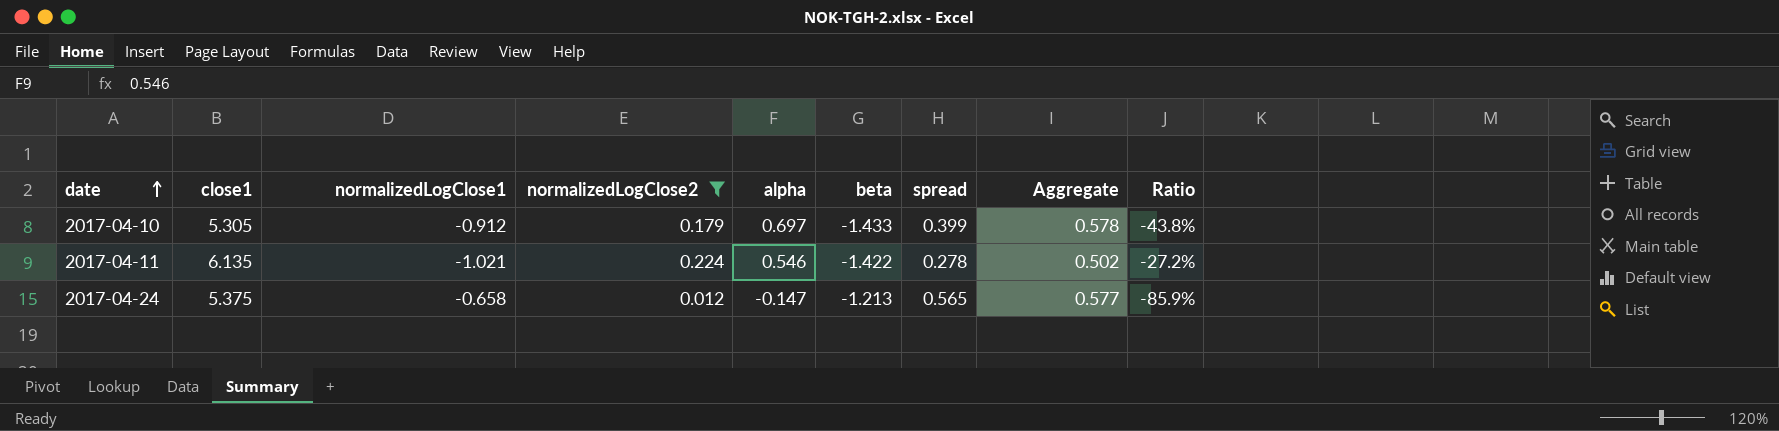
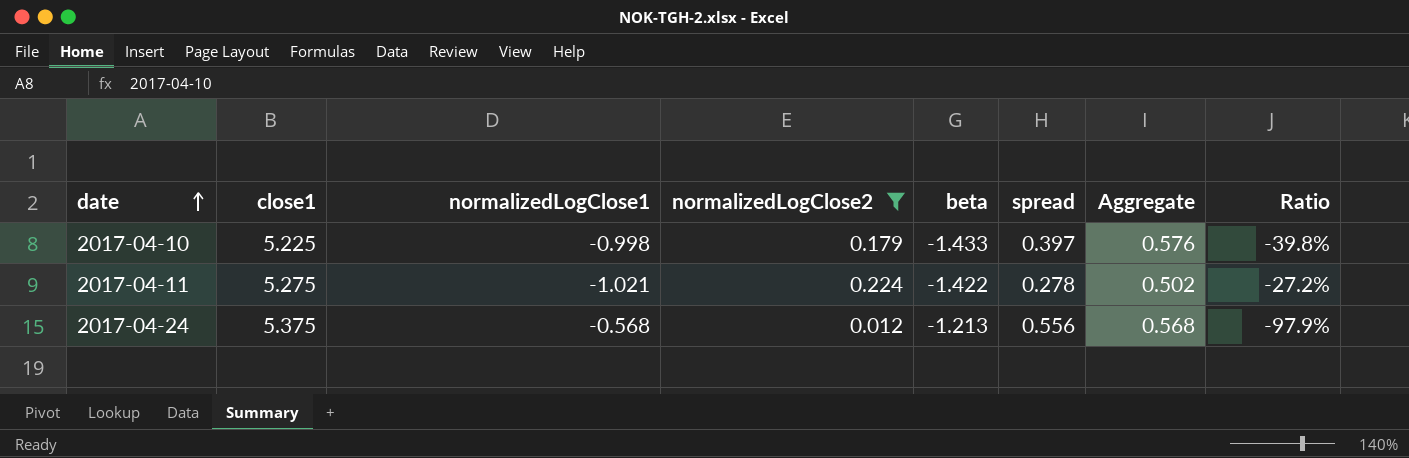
column alpha | position: 5 -> none
2017-04-10 | close1: 5.305 -> 5.225
2017-04-10 | normalizedLogClose1: -0.912 -> -0.998
2017-04-10 | spread: 0.399 -> 0.397
2017-04-10 | Aggregate: 0.578 -> 0.576
2017-04-10 | Ratio: -43.8% -> -39.8%
2017-04-11 | close1: 6.135 -> 5.275
2017-04-24 | normalizedLogClose1: -0.658 -> -0.568
2017-04-24 | spread: 0.565 -> 0.556
2017-04-24 | Aggregate: 0.577 -> 0.568
2017-04-24 | Ratio: -85.9% -> -97.9%

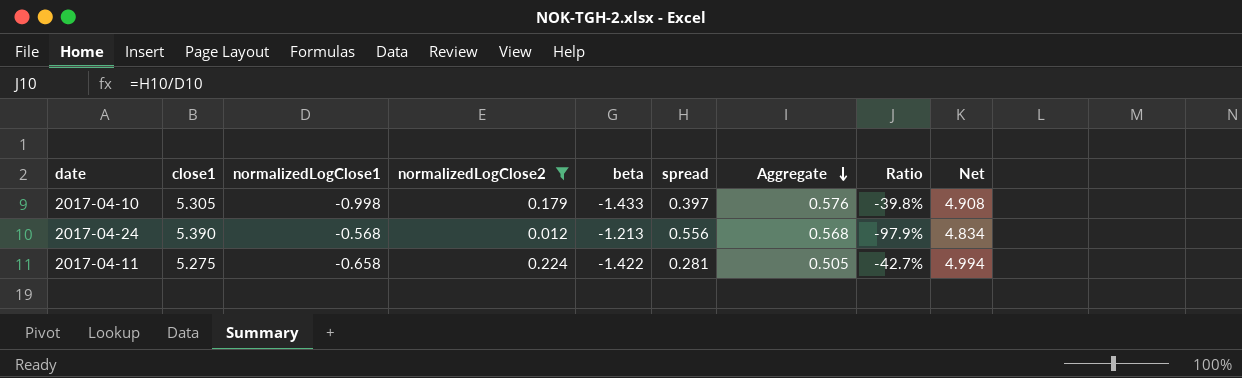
row order: date ascending -> Aggregate descending
column Net | formula: none -> [close1] - [spread]
2017-04-10 | close1: 5.225 -> 5.305
2017-04-24 | close1: 5.375 -> 5.390
2017-04-11 | normalizedLogClose1: -1.021 -> -0.658
2017-04-11 | spread: 0.278 -> 0.281
2017-04-11 | Aggregate: 0.502 -> 0.505
2017-04-11 | Ratio: -27.2% -> -42.7%

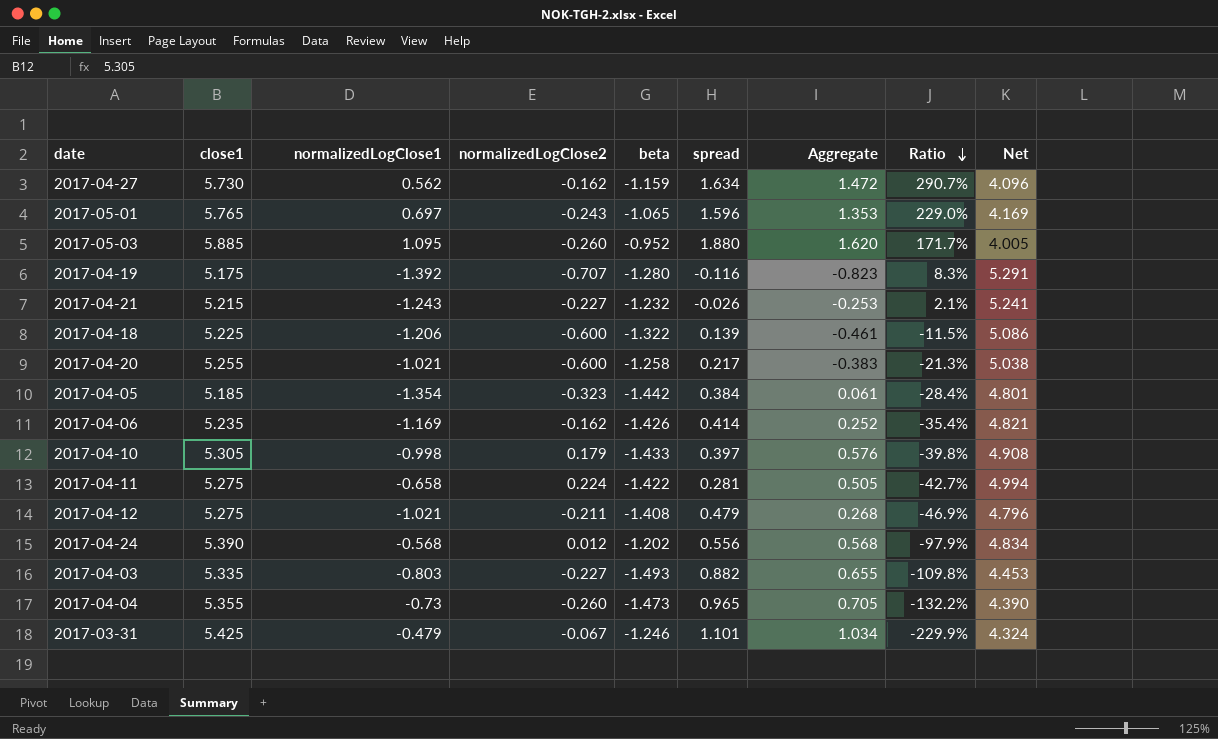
filter: normalizedLogClose2 >= 0.012 -> none
row order: Aggregate descending -> Ratio descending
2017-04-24 | beta: -1.213 -> -1.202

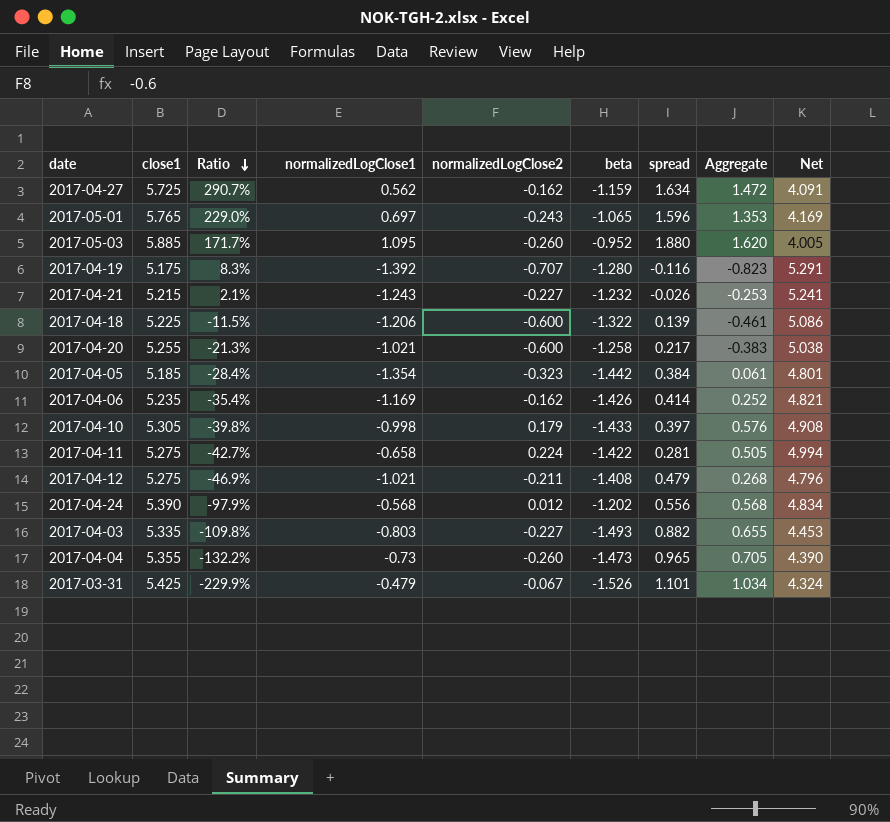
column Ratio | position: 8 -> 3
2017-04-27 | close1: 5.730 -> 5.725
2017-04-27 | Net: 4.096 -> 4.091
2017-03-31 | beta: -1.246 -> -1.526

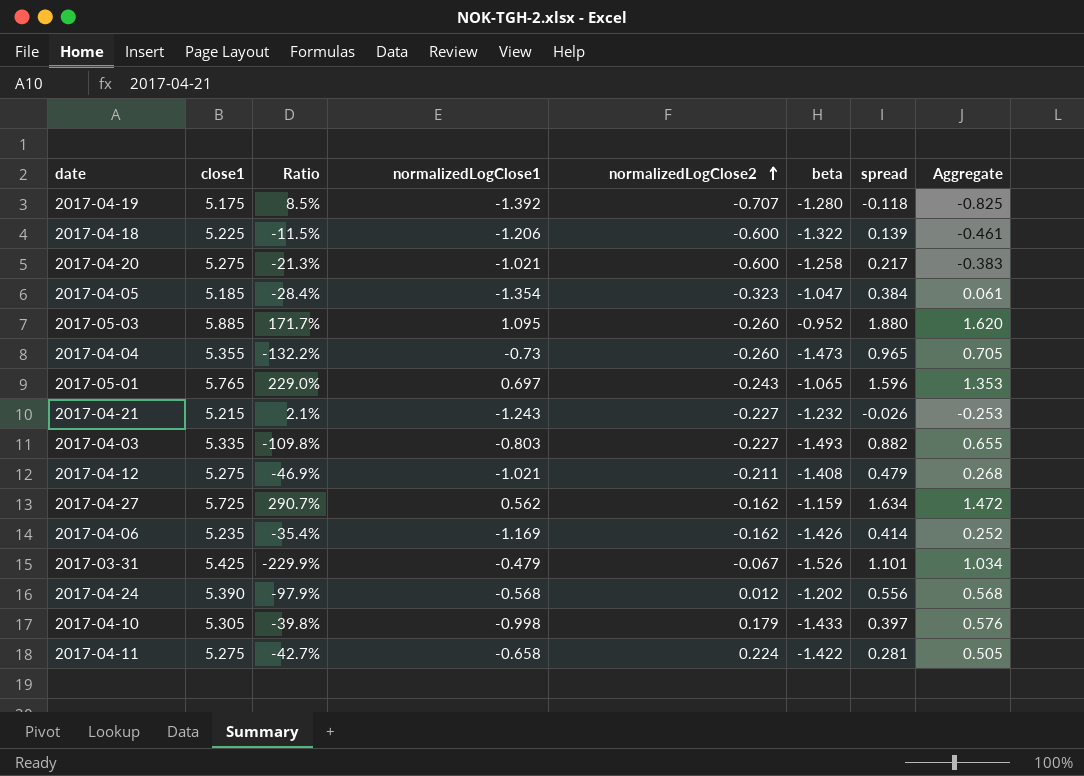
row order: Ratio descending -> normalizedLogClose2 ascending
column Net | formula: [close1] - [spread] -> none
2017-04-19 | Ratio: 8.3% -> 8.5%
2017-04-19 | spread: -0.116 -> -0.118
2017-04-19 | Aggregate: -0.823 -> -0.825
2017-04-20 | close1: 5.255 -> 5.275
2017-04-05 | beta: -1.442 -> -1.047

